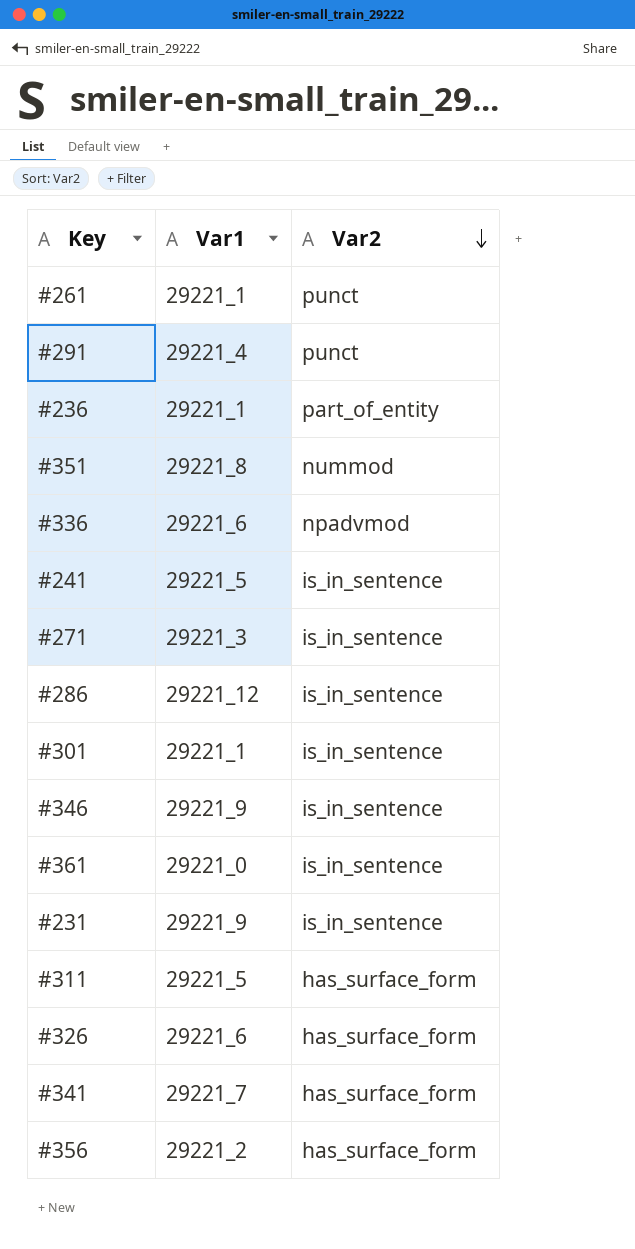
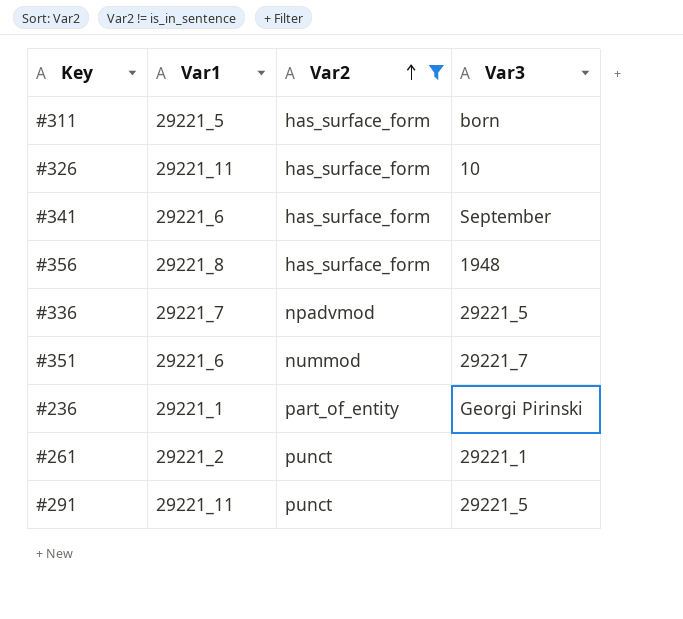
filter: none -> Var2 != is_in_sentence
row order: Var2 descending -> Var2 ascending
column Var3 | position: none -> 4
#326 | Var1: 29221_6 -> 29221_11
#341 | Var1: 29221_7 -> 29221_6
#356 | Var1: 29221_2 -> 29221_8
#336 | Var1: 29221_6 -> 29221_7
#351 | Var1: 29221_8 -> 29221_6
#261 | Var1: 29221_1 -> 29221_2
#291 | Var1: 29221_4 -> 29221_11

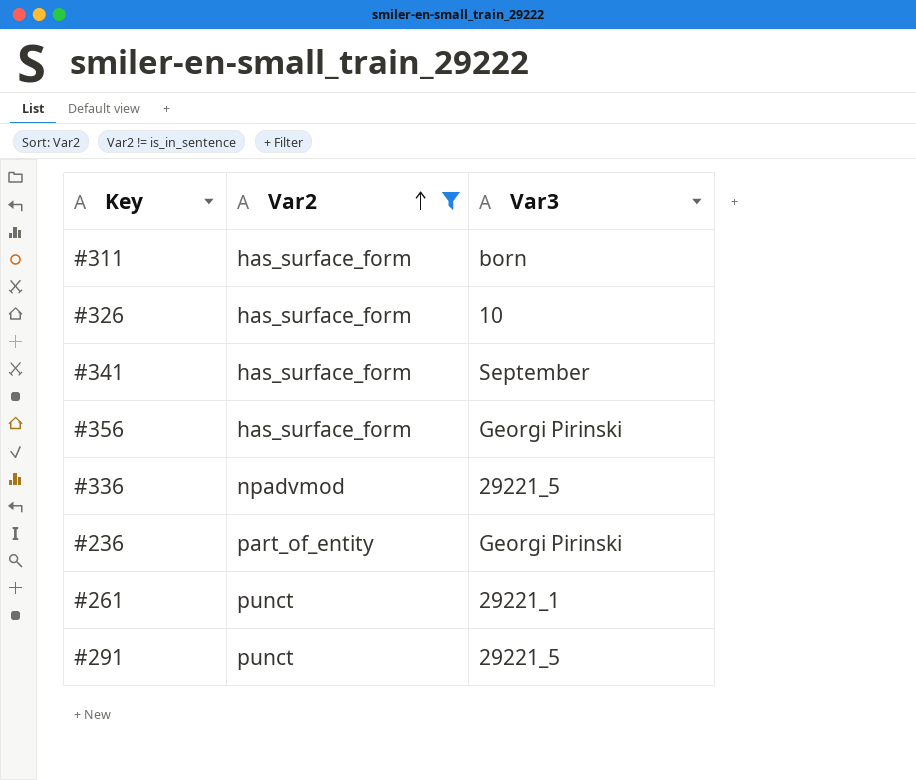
column Var1 | position: 2 -> none
row #351: 29221_6 | nummod | 29221_7 -> none
#356 | Var3: 1948 -> Georgi Pirinski

